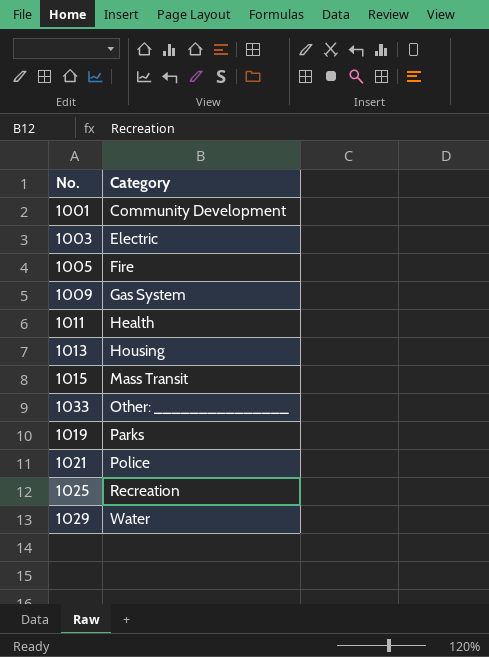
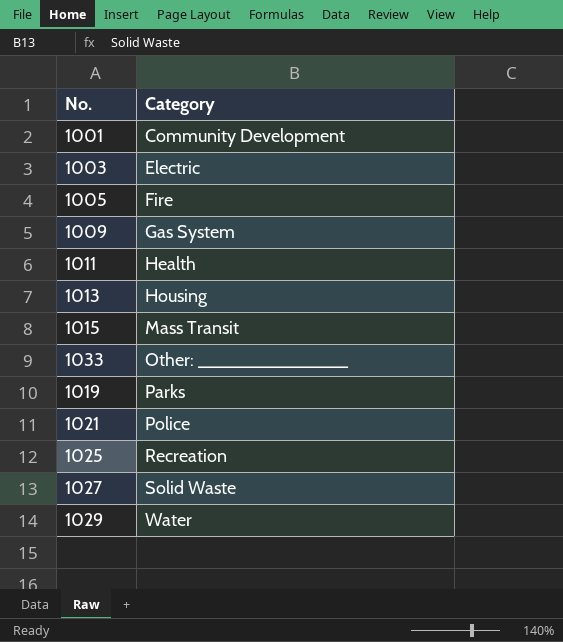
row 1027: none -> Solid Waste

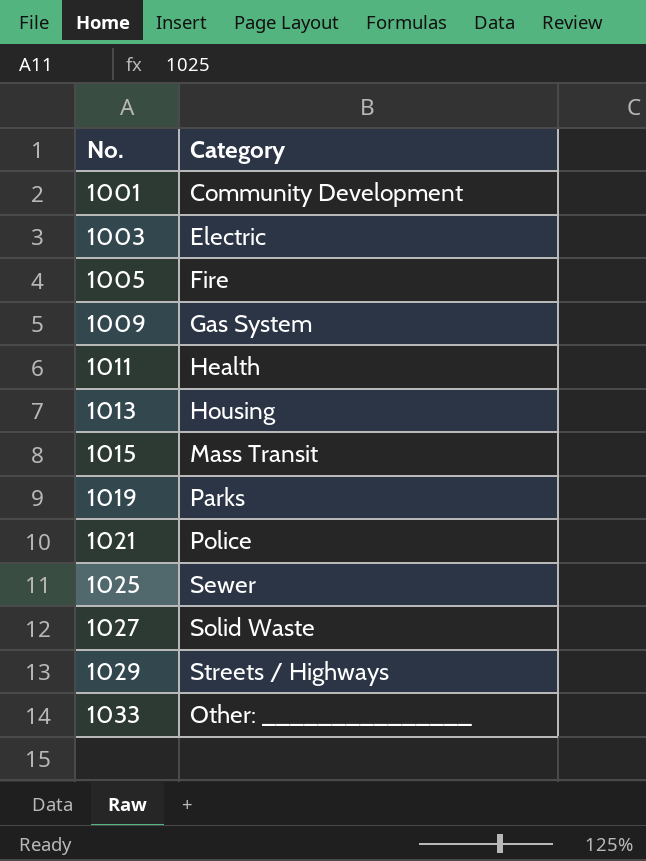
row order: Category ascending -> No. ascending
1025 | Category: Recreation -> Sewer
1029 | Category: Water -> Streets / Highways

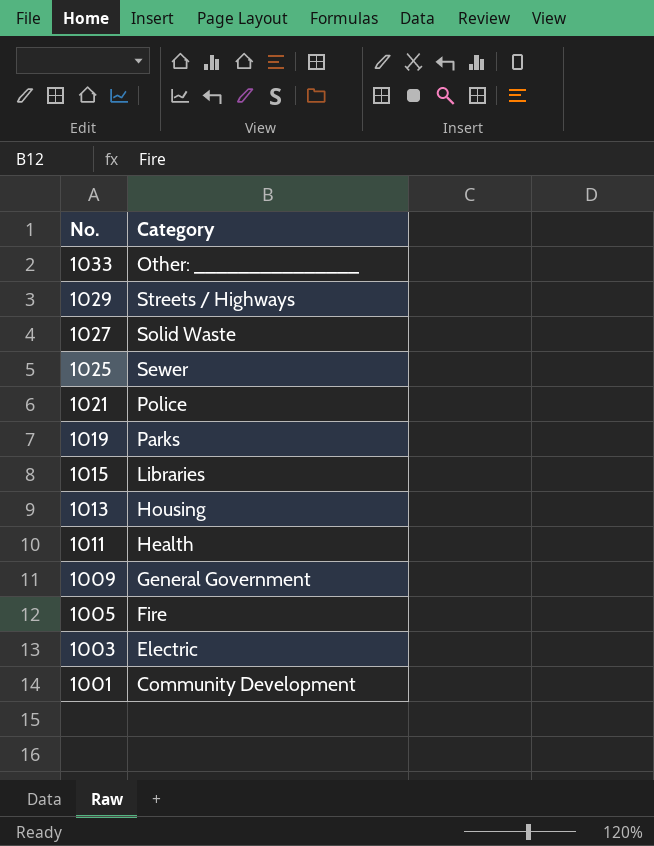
row order: No. ascending -> No. descending
1015 | Category: Mass Transit -> Libraries
1009 | Category: Gas System -> General Government

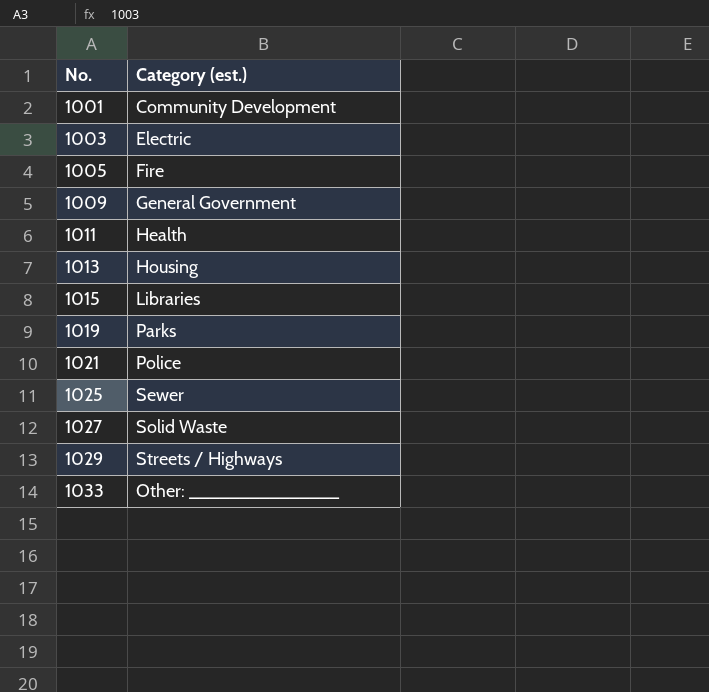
row order: No. descending -> No. ascending
column name: Category -> Category (est.)

